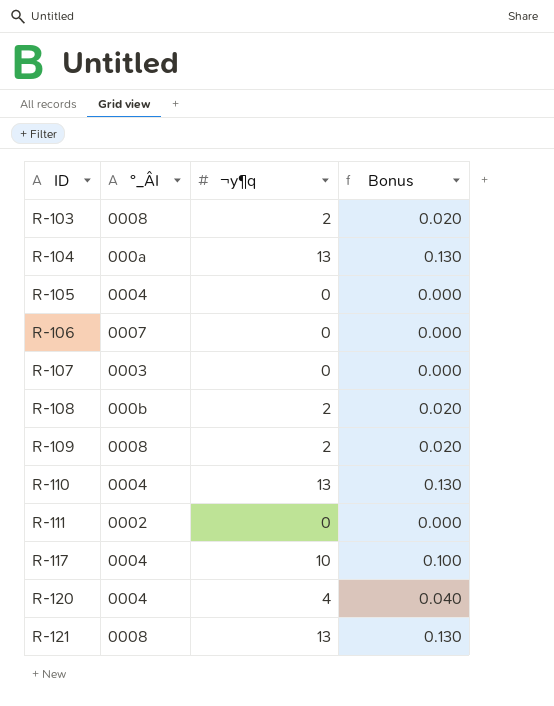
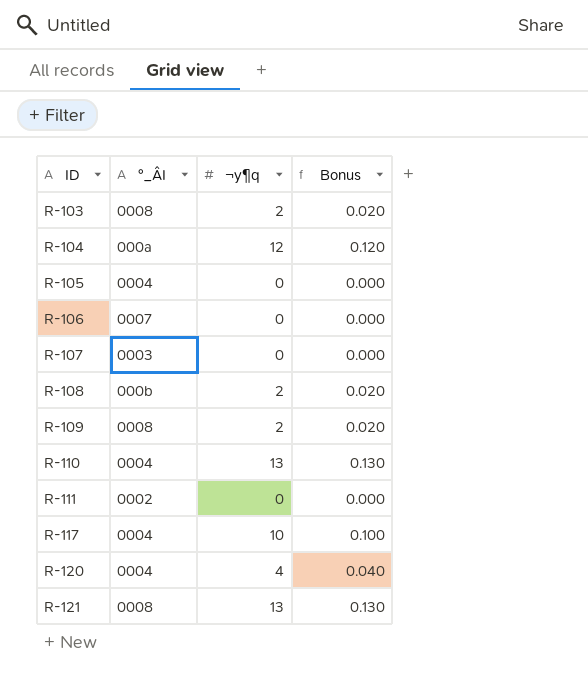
R-104 | ¬y¶q: 13 -> 12
R-104 | Bonus: 0.130 -> 0.120

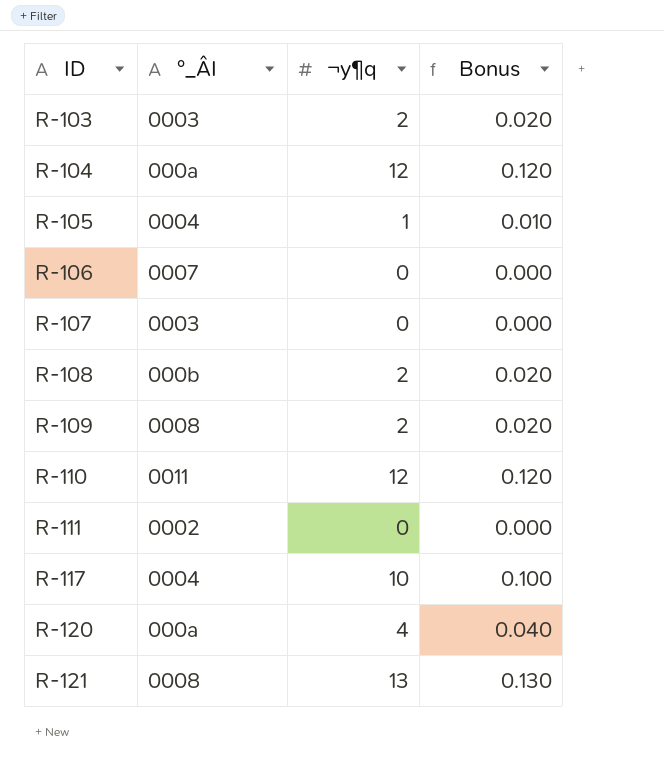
R-103 | °_ÂI: 0008 -> 0003
R-105 | ¬y¶q: 0 -> 1
R-105 | Bonus: 0.000 -> 0.010
R-110 | °_ÂI: 0004 -> 0011
R-110 | ¬y¶q: 13 -> 12
R-110 | Bonus: 0.130 -> 0.120
R-120 | °_ÂI: 0004 -> 000a

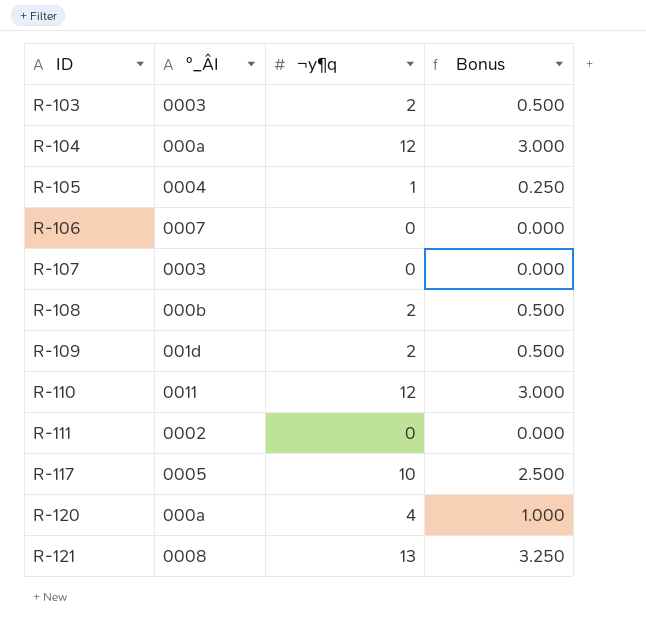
column Bonus | formula: [¬y¶q] * 0.01 -> [¬y¶q] * 0.25
R-109 | °_ÂI: 0008 -> 001d
R-117 | °_ÂI: 0004 -> 0005

